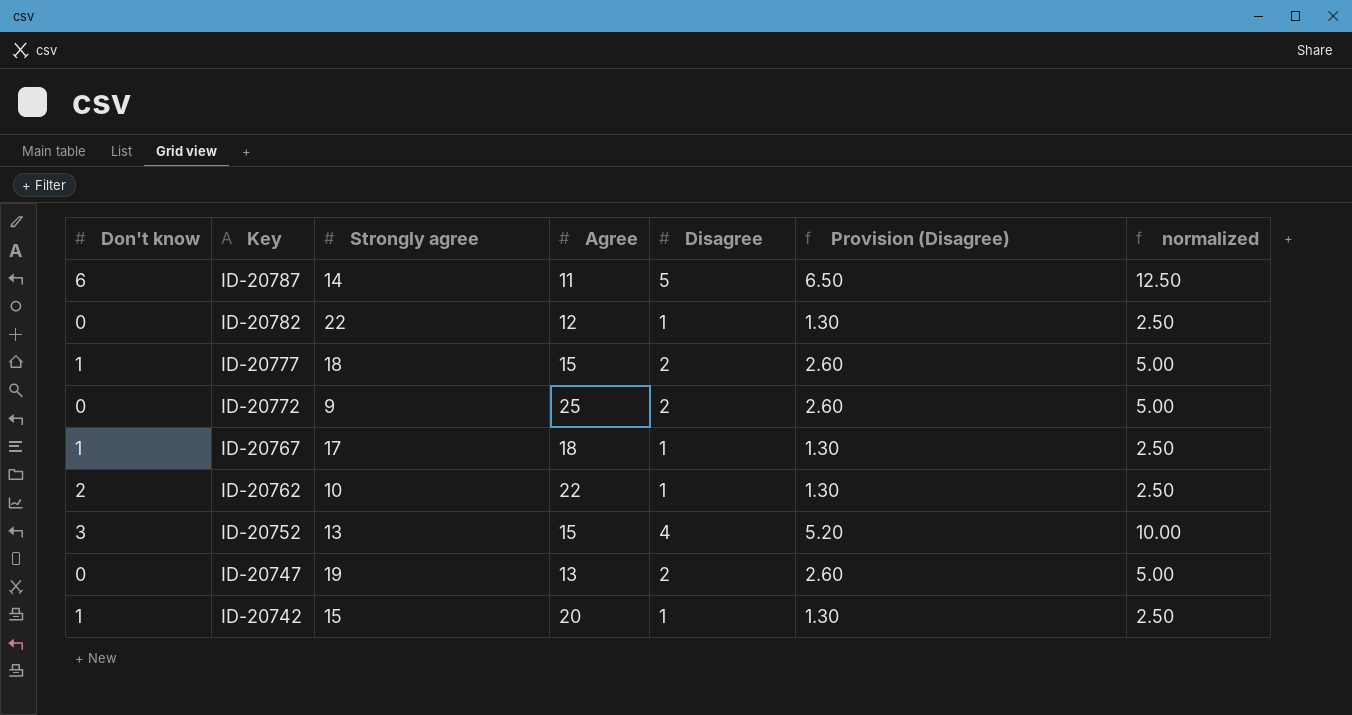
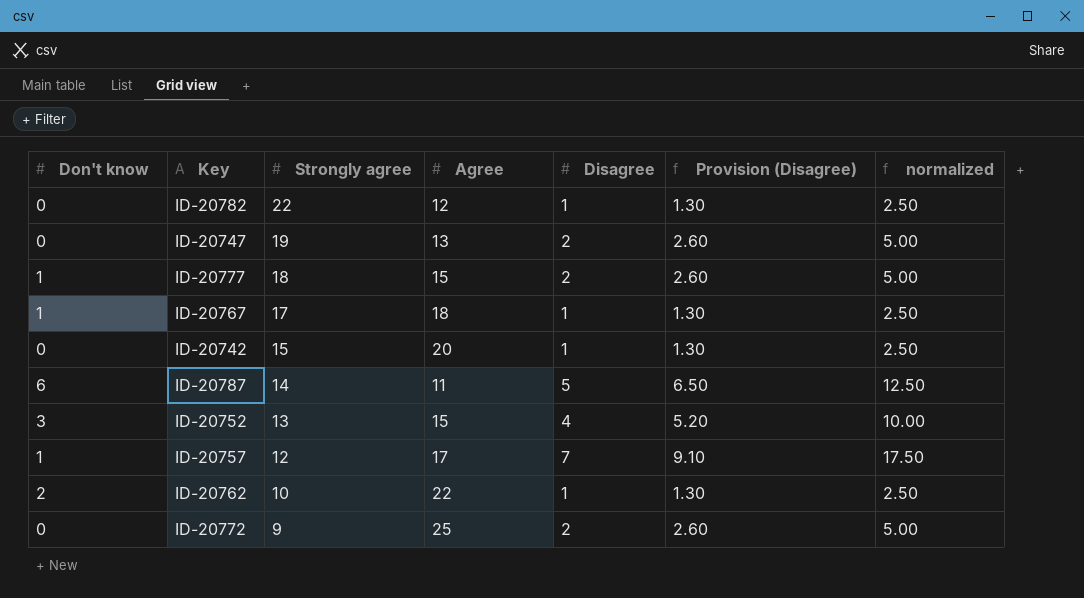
row order: Key descending -> Strongly agree descending
ID-20742 | Don't know: 1 -> 0
row ID-20757: none -> 1 | 12 | 17 | 7 | 9.10 | 17.50

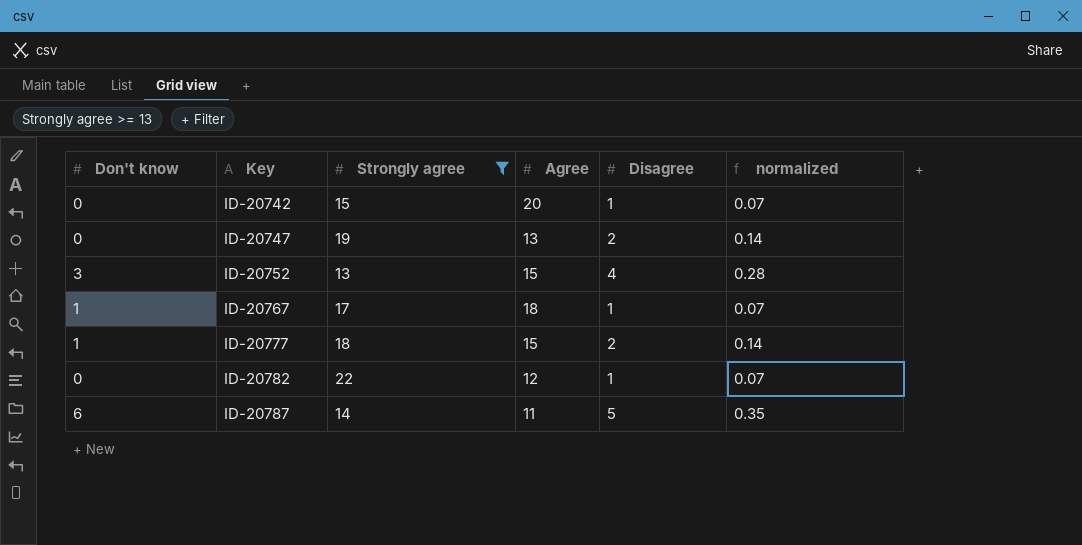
filter: none -> Strongly agree >= 13
row order: Strongly agree descending -> Key ascending
column Provision (Disagree) | formula: [Disagree] * 1.3 -> none
column normalized | formula: [Disagree] * 2.5 -> [Disagree] * 0.07

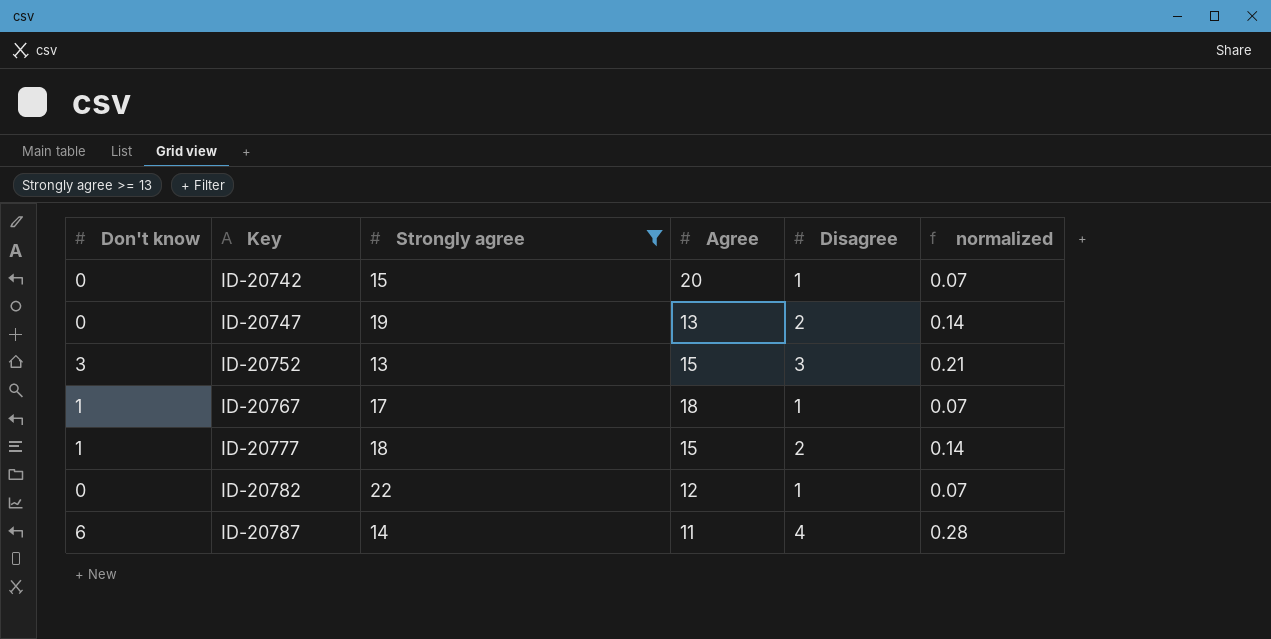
ID-20752 | Disagree: 4 -> 3
ID-20752 | normalized: 0.28 -> 0.21
ID-20787 | Disagree: 5 -> 4
ID-20787 | normalized: 0.35 -> 0.28

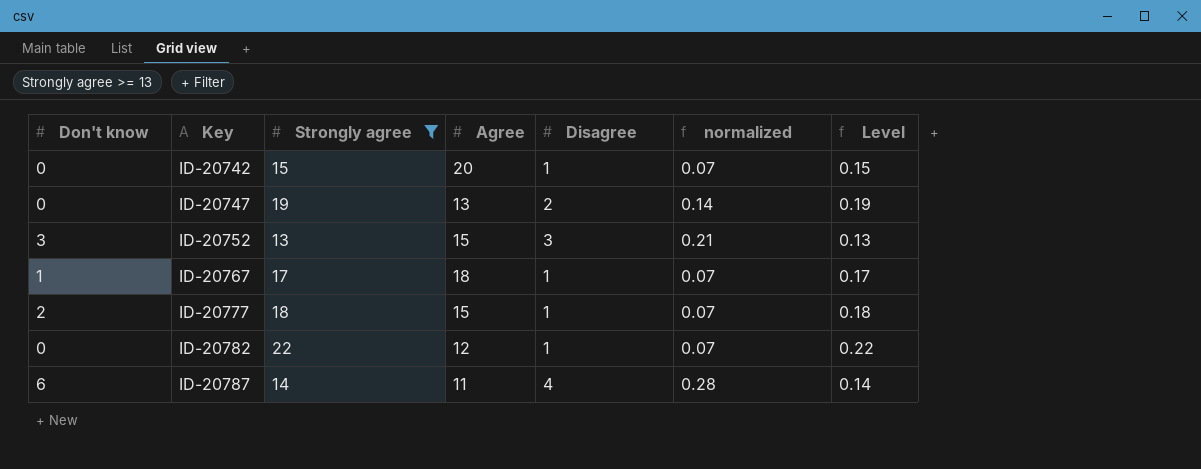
column Level | formula: none -> [Strongly agree] * 0.01
ID-20777 | Don't know: 1 -> 2
ID-20777 | Disagree: 2 -> 1
ID-20777 | normalized: 0.14 -> 0.07

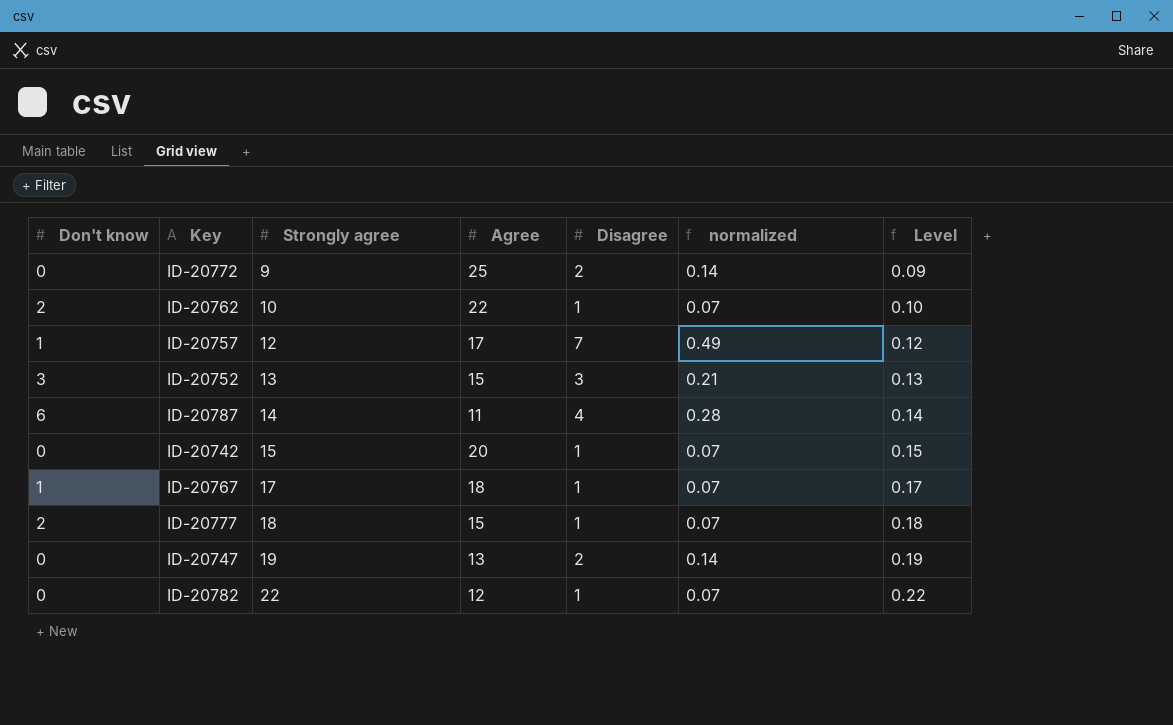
filter: Strongly agree >= 13 -> none
row order: Key ascending -> Strongly agree ascending

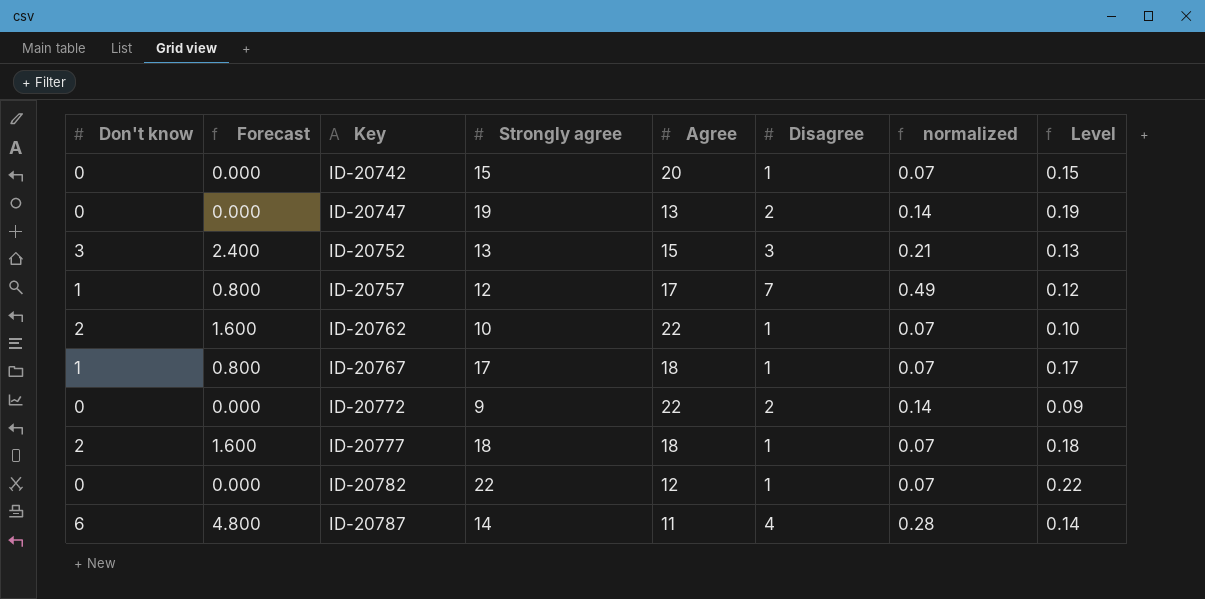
row order: Strongly agree ascending -> Key ascending
column Forecast | formula: none -> [Don't know] * 0.8
ID-20772 | Agree: 25 -> 22
ID-20777 | Agree: 15 -> 18

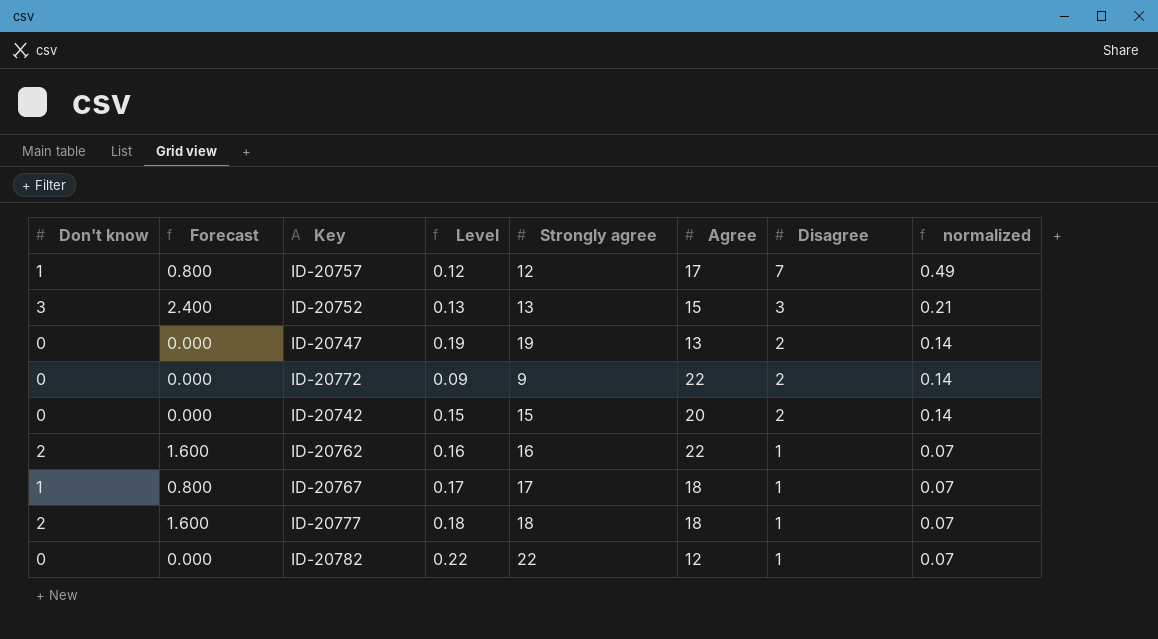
row order: Key ascending -> Disagree descending
column Level | position: 8 -> 4
row ID-20787: 6 | 4.800 | 14 | 11 | 4 | 0.28 | 0.14 -> none
ID-20742 | Disagree: 1 -> 2
ID-20742 | normalized: 0.07 -> 0.14
ID-20762 | Level: 0.10 -> 0.16
ID-20762 | Strongly agree: 10 -> 16

